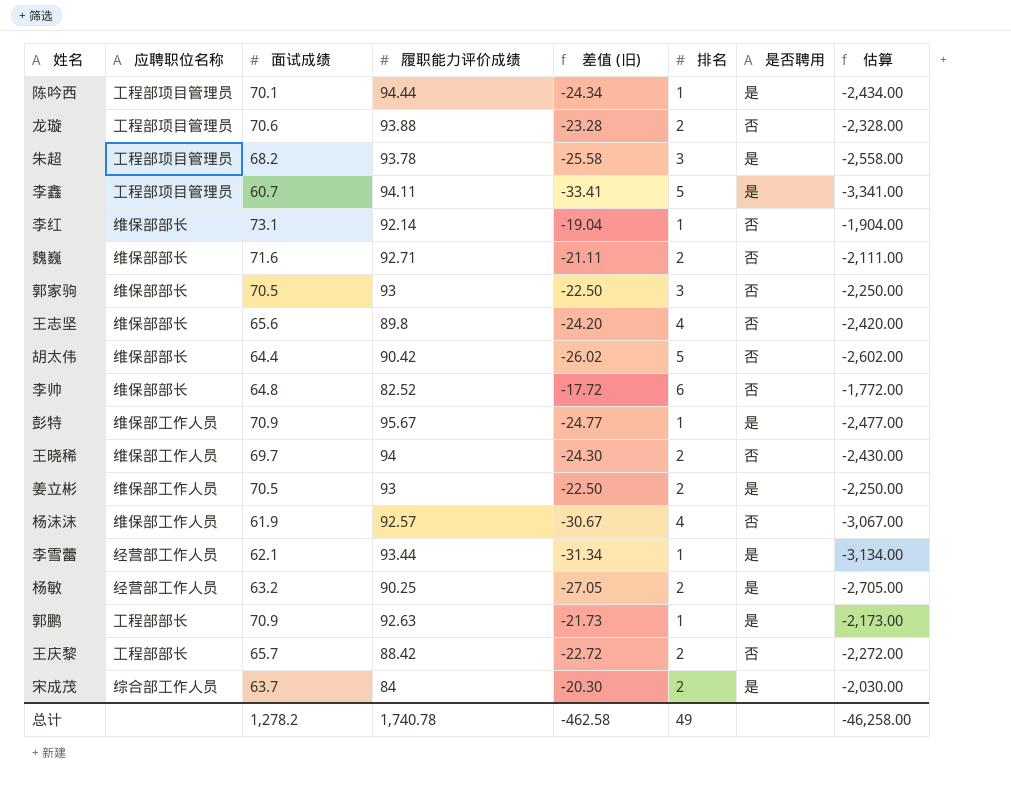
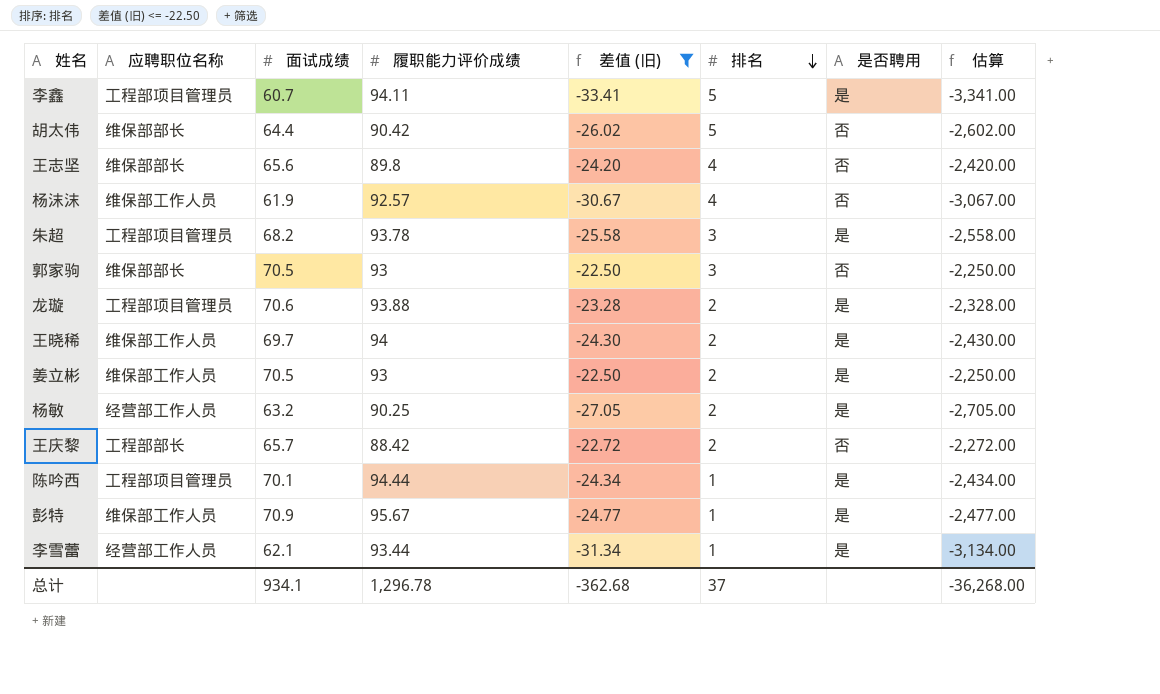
filter: none -> 差值 (旧) <= -22.50
row order: none -> 排名 descending
龙璇 | 是否聘用: 否 -> 是
王晓稀 | 是否聘用: 否 -> 是
总计 | 面试成绩: 1,278.2 -> 934.1
总计 | 履职能力评价成绩: 1,740.78 -> 1,296.78
总计 | 差值 (旧): -462.58 -> -362.68
总计 | 排名: 49 -> 37
总计 | 估算: -46,258.00 -> -36,268.00

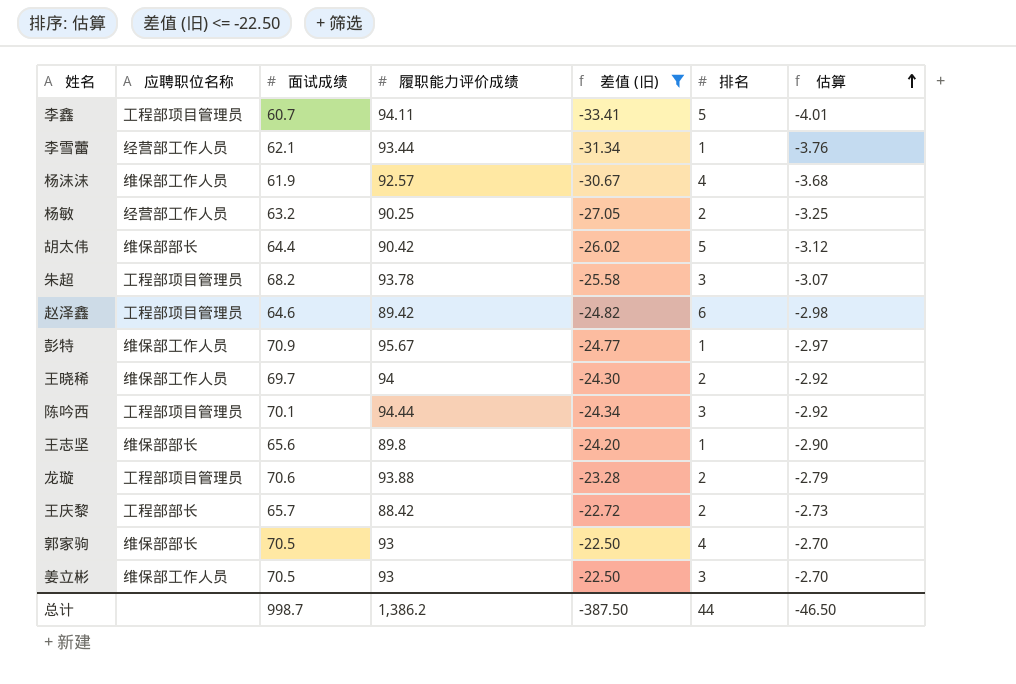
row order: 排名 descending -> 估算 ascending
column 是否聘用 | position: 7 -> none
column 估算 | formula: [差值 (旧)] * 100 -> [差值 (旧)] * 0.12
row 赵泽鑫: none -> 工程部项目管理员 | 64.6 | 89.42 | -24.82 | 6 | -2.98
陈吟西 | 排名: 1 -> 3
王志坚 | 排名: 4 -> 1
郭家驹 | 排名: 3 -> 4
姜立彬 | 排名: 2 -> 3
总计 | 面试成绩: 934.1 -> 998.7
总计 | 履职能力评价成绩: 1,296.78 -> 1,386.2
总计 | 差值 (旧): -362.68 -> -387.50
总计 | 排名: 37 -> 44
总计 | 估算: -36,268.00 -> -46.50

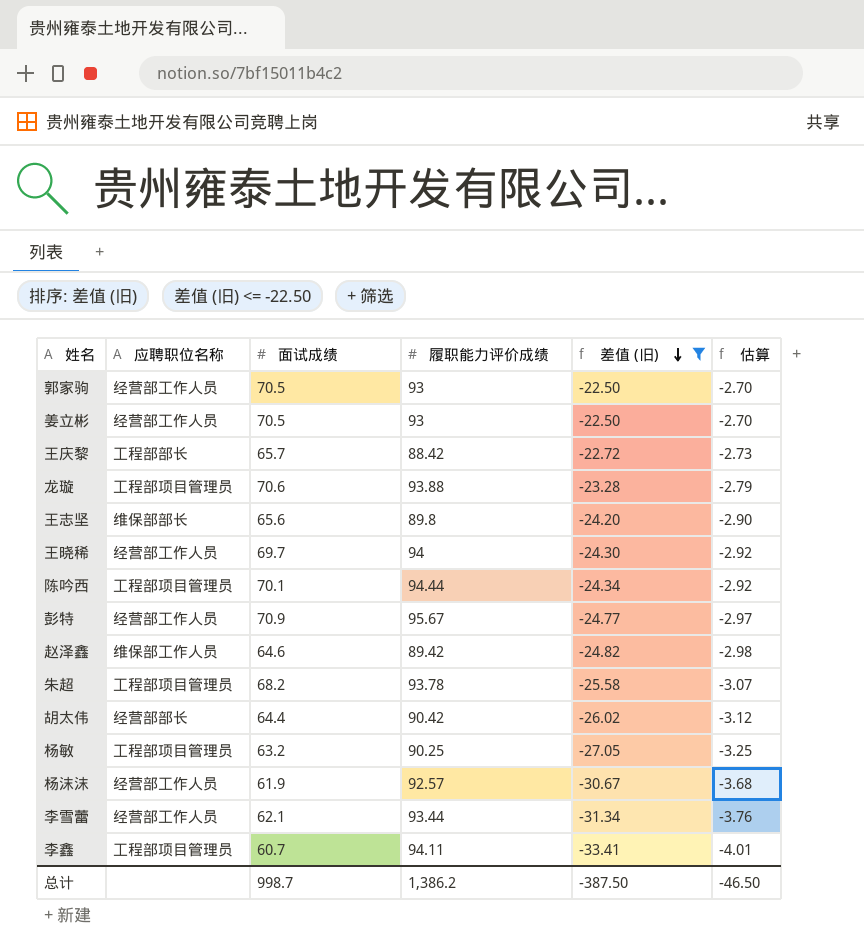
row order: 估算 ascending -> 差值 (旧) descending
column 排名 | position: 6 -> none
郭家驹 | 应聘职位名称: 维保部部长 -> 经营部工作人员
姜立彬 | 应聘职位名称: 维保部工作人员 -> 经营部工作人员
王晓稀 | 应聘职位名称: 维保部工作人员 -> 经营部工作人员
彭特 | 应聘职位名称: 维保部工作人员 -> 经营部工作人员
赵泽鑫 | 应聘职位名称: 工程部项目管理员 -> 维保部工作人员
胡太伟 | 应聘职位名称: 维保部部长 -> 经营部部长
杨敏 | 应聘职位名称: 经营部工作人员 -> 工程部项目管理员
杨沫沫 | 应聘职位名称: 维保部工作人员 -> 经营部工作人员

